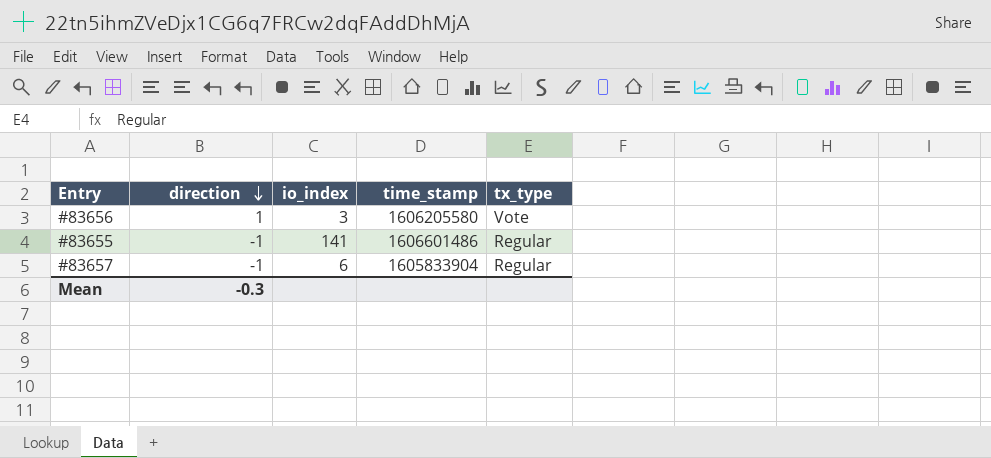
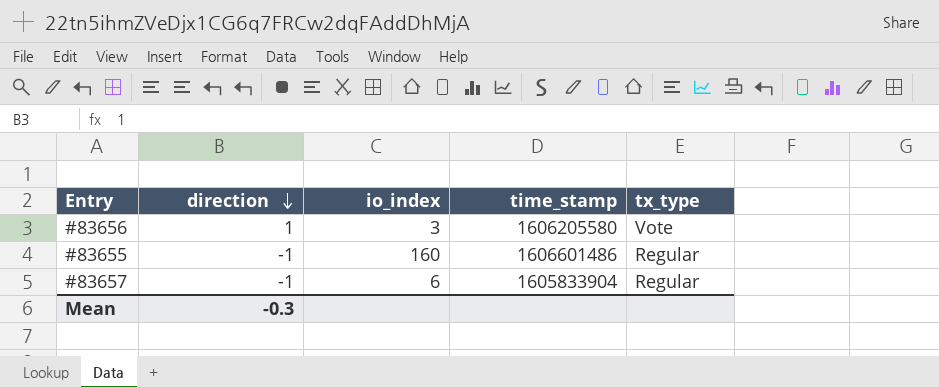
#83655 | io_index: 141 -> 160

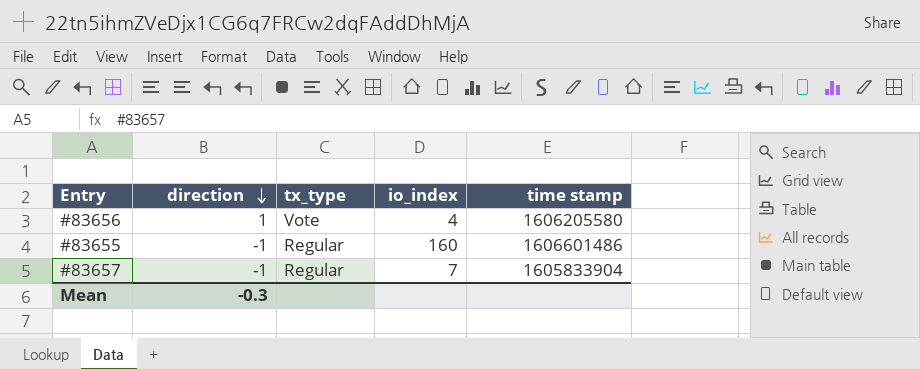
column tx_type | position: 5 -> 3
column name: time_stamp -> time stamp
#83656 | io_index: 3 -> 4
#83657 | io_index: 6 -> 7

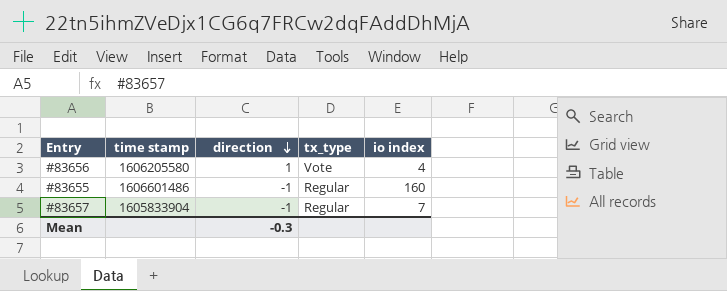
column time stamp | position: 5 -> 2
column name: io_index -> io index

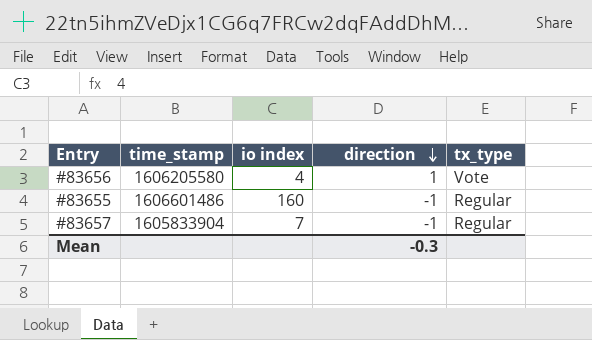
column name: time stamp -> time_stamp
column io index | position: 5 -> 3

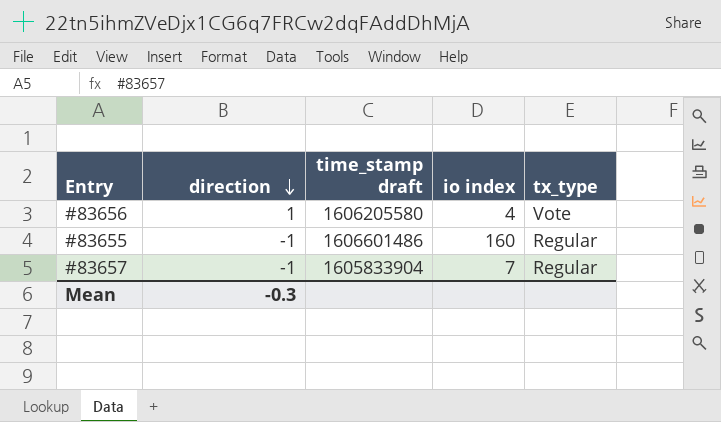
column direction | position: 4 -> 2
column name: time_stamp -> time_stamp draft

